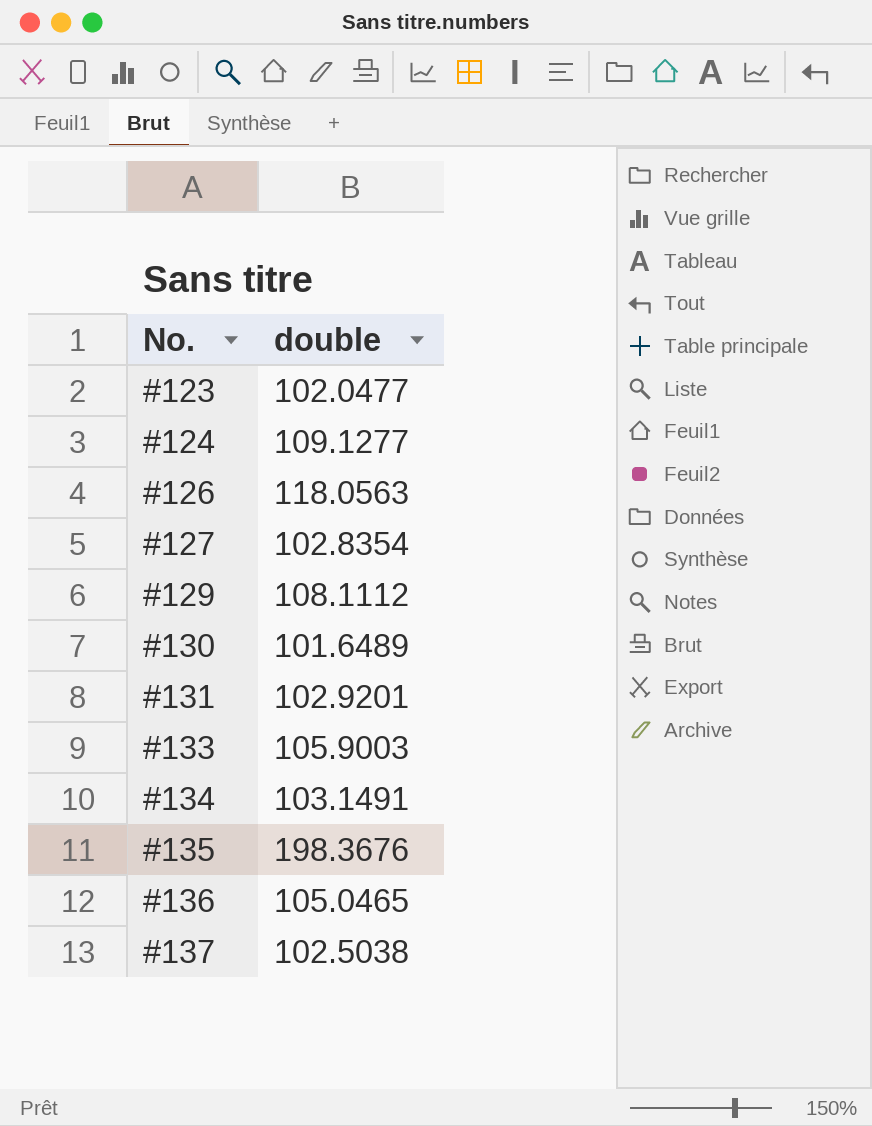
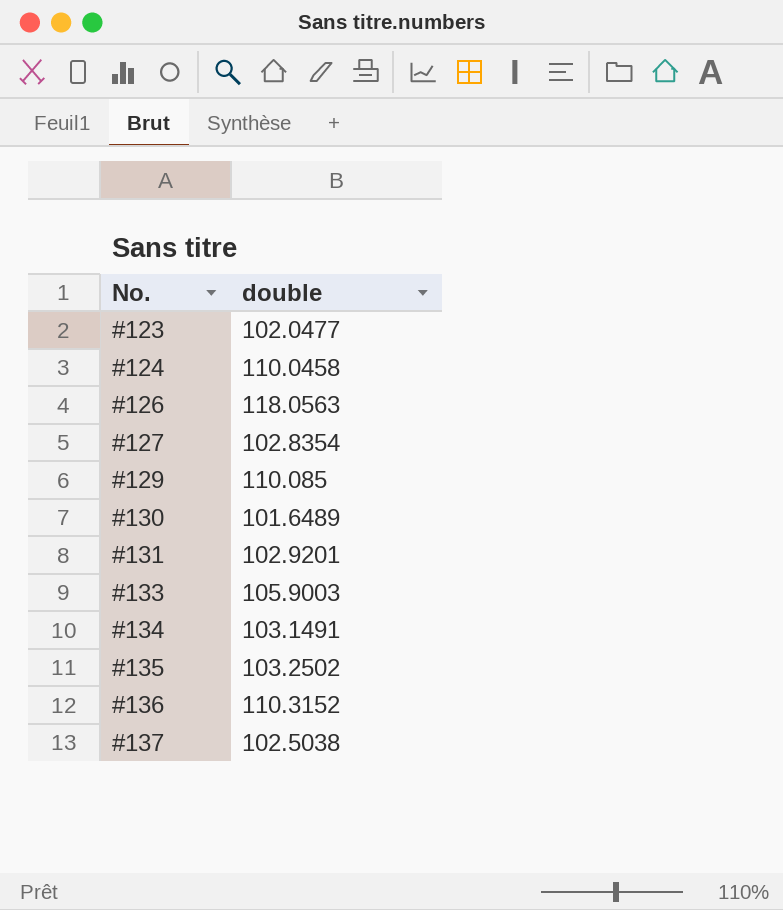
#124 | double: 109.1277 -> 110.0458
#129 | double: 108.1112 -> 110.085
#135 | double: 198.3676 -> 103.2502
#136 | double: 105.0465 -> 110.3152

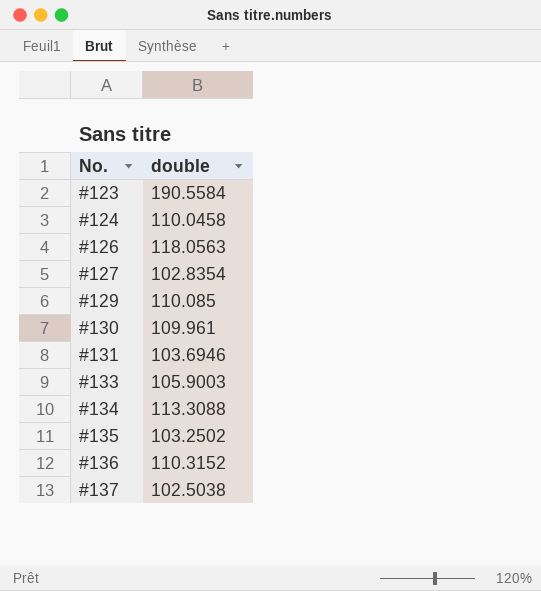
#123 | double: 102.0477 -> 190.5584
#130 | double: 101.6489 -> 109.961
#131 | double: 102.9201 -> 103.6946
#134 | double: 103.1491 -> 113.3088

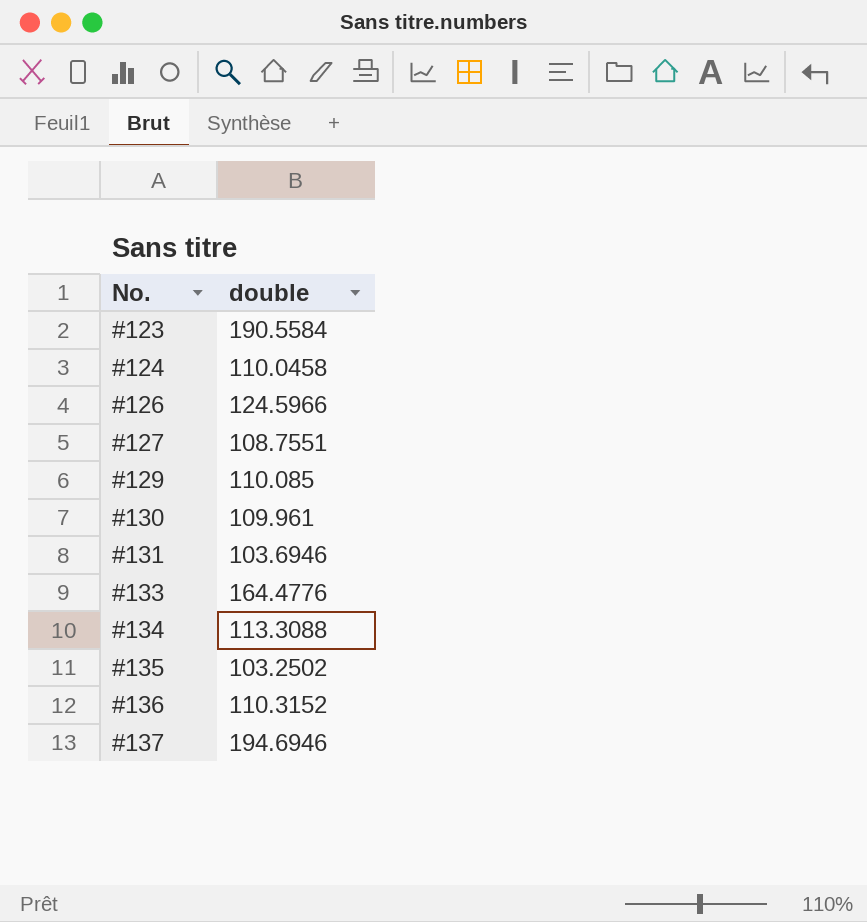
#126 | double: 118.0563 -> 124.5966
#127 | double: 102.8354 -> 108.7551
#133 | double: 105.9003 -> 164.4776
#137 | double: 102.5038 -> 194.6946

